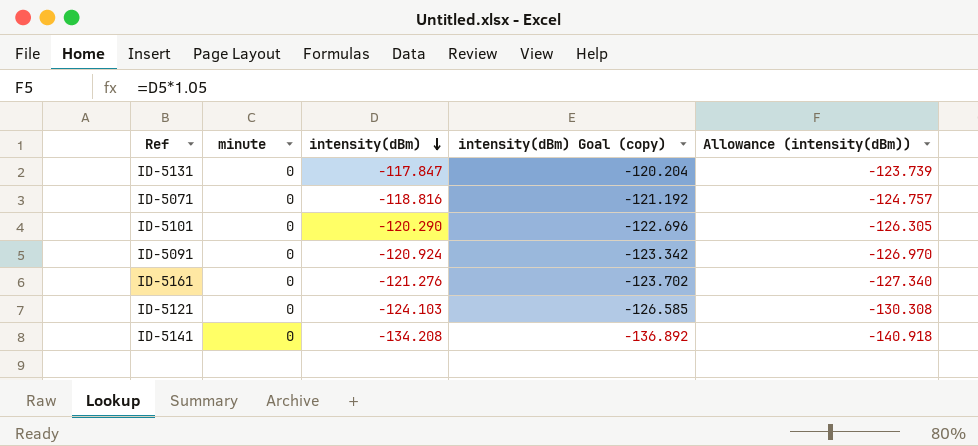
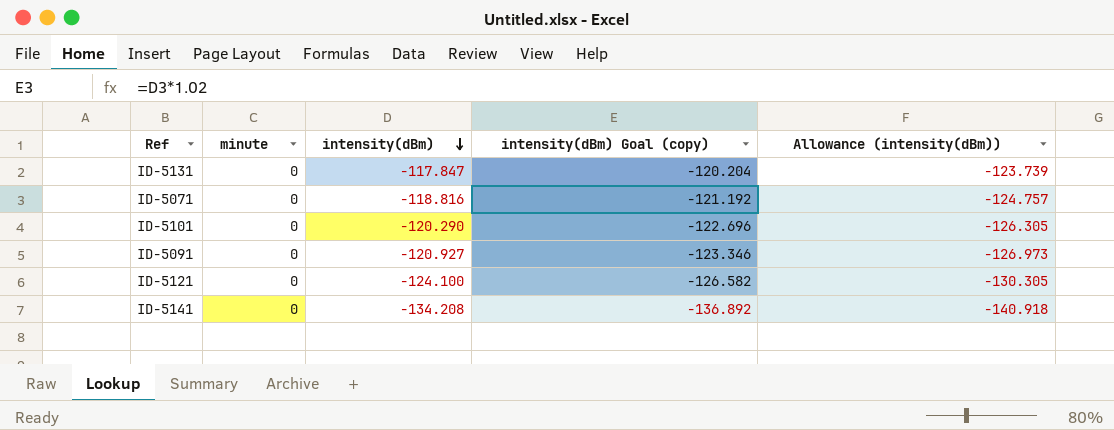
row ID-5161: 0 | -121.276 | -123.702 | -127.340 -> none
ID-5091 | intensity(dBm): -120.924 -> -120.927
ID-5091 | intensity(dBm) Goal (copy): -123.342 -> -123.346
ID-5091 | Allowance (intensity(dBm)): -126.970 -> -126.973
ID-5121 | intensity(dBm): -124.103 -> -124.100
ID-5121 | intensity(dBm) Goal (copy): -126.585 -> -126.582
ID-5121 | Allowance (intensity(dBm)): -130.308 -> -130.305

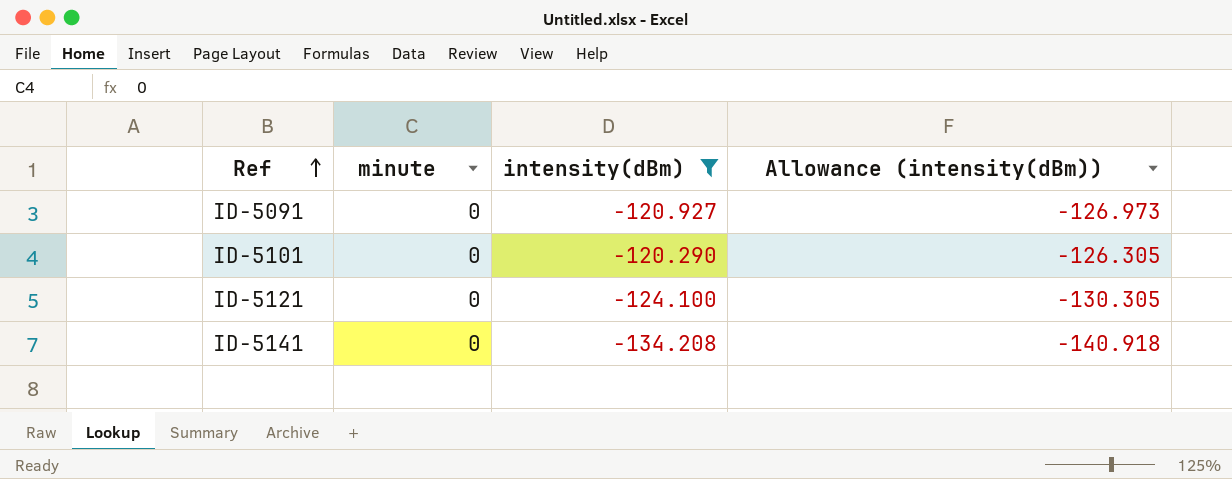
filter: none -> intensity(dBm) <= -120.290
row order: intensity(dBm) descending -> Ref ascending
column intensity(dBm) Goal (copy) | formula: [intensity(dBm)] * 1.02 -> none

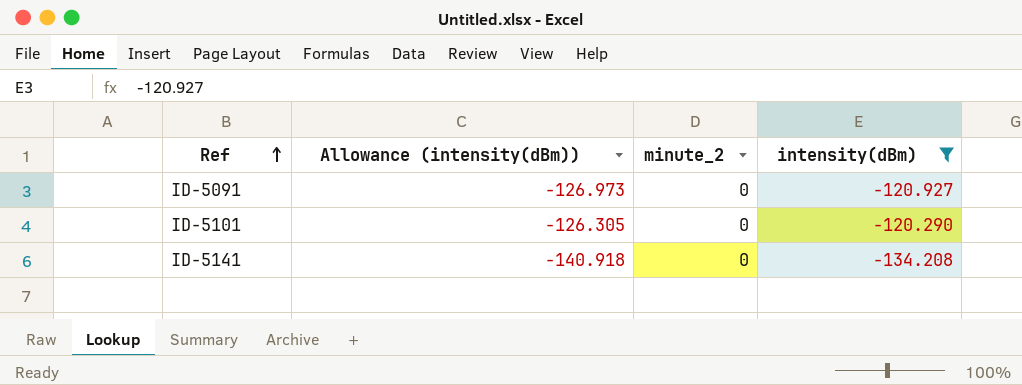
column Allowance (intensity(dBm)) | position: 4 -> 2
column name: minute -> minute_2
row ID-5121: 0 | -124.100 | -130.305 -> none

